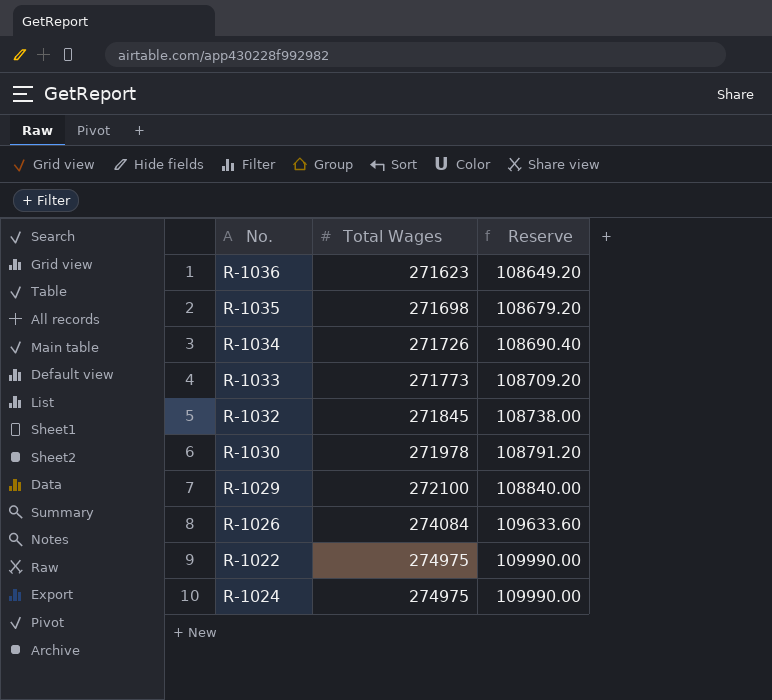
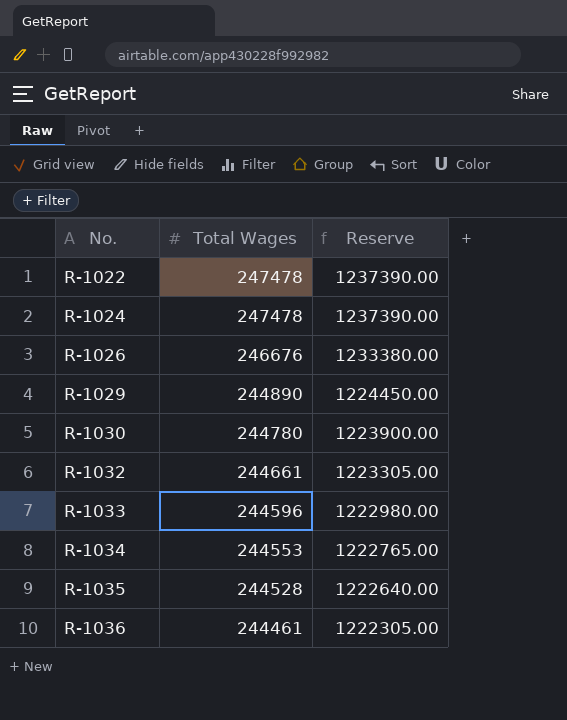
row order: Total Wages ascending -> No. ascending
column Reserve | formula: [Total Wages] * 0.4 -> [Total Wages] * 5
R-1022 | Total Wages: 274975 -> 247478
R-1024 | Total Wages: 274975 -> 247478
R-1026 | Total Wages: 274084 -> 246676
R-1029 | Total Wages: 272100 -> 244890
R-1030 | Total Wages: 271978 -> 244780
R-1032 | Total Wages: 271845 -> 244661
R-1033 | Total Wages: 271773 -> 244596
R-1034 | Total Wages: 271726 -> 244553
R-1035 | Total Wages: 271698 -> 244528
R-1036 | Total Wages: 271623 -> 244461

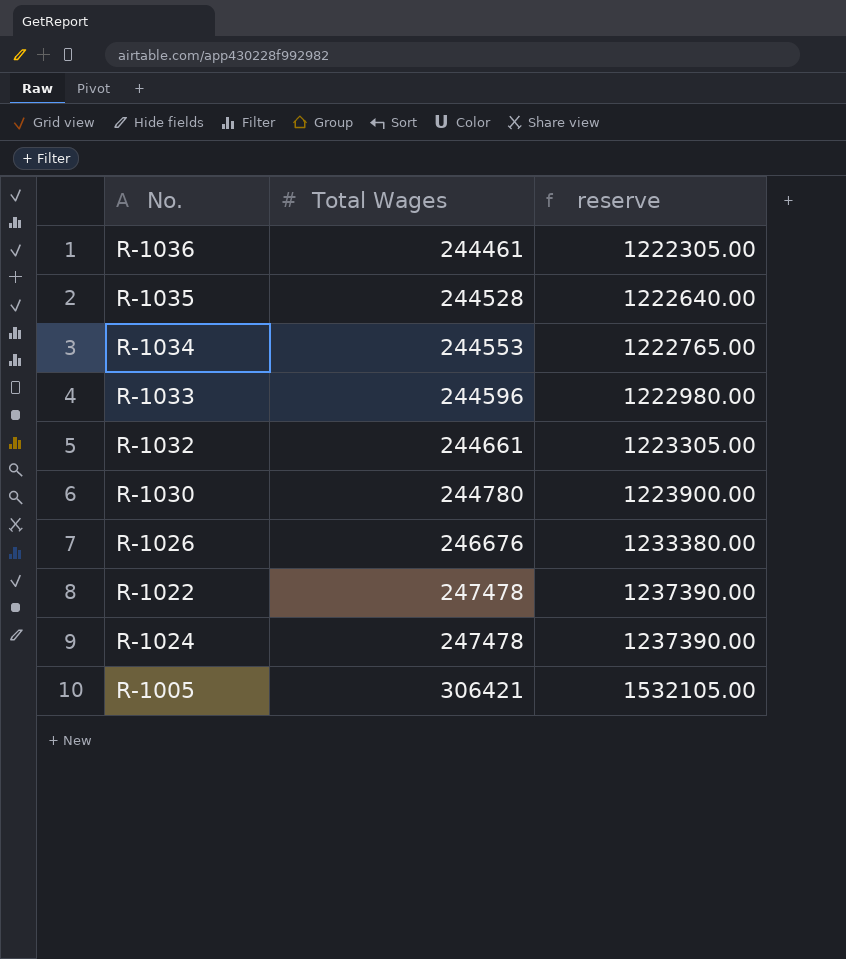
row order: No. ascending -> Total Wages ascending
column name: Reserve -> reserve
row R-1029: 244890 | 1224450.00 -> none
row R-1005: none -> 306421 | 1532105.00

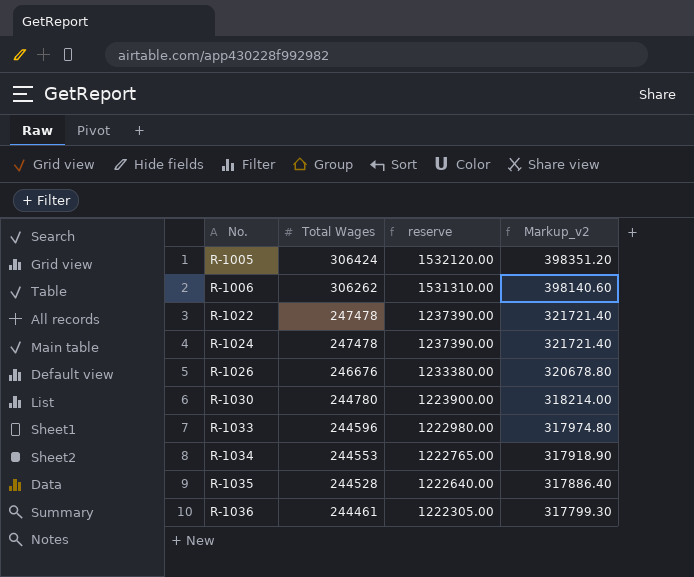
row order: Total Wages ascending -> No. ascending
column Markup_v2 | formula: none -> [Total Wages] * 1.3
row R-1032: 244661 | 1223305.00 -> none
R-1005 | Total Wages: 306421 -> 306424
R-1005 | reserve: 1532105.00 -> 1532120.00
row R-1006: none -> 306262 | 1531310.00 | 398140.60

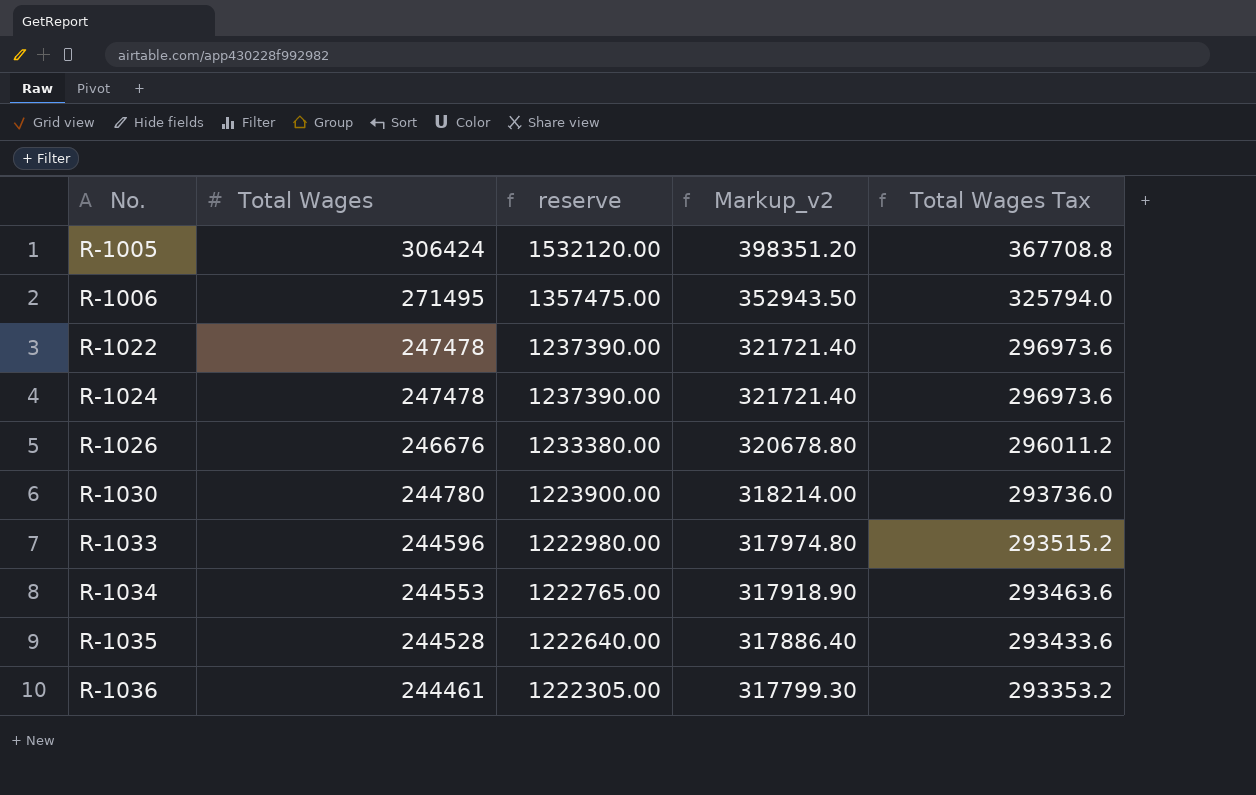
column Total Wages Tax | formula: none -> [Total Wages] * 1.2
R-1006 | Total Wages: 306262 -> 271495
R-1006 | reserve: 1531310.00 -> 1357475.00
R-1006 | Markup_v2: 398140.60 -> 352943.50

